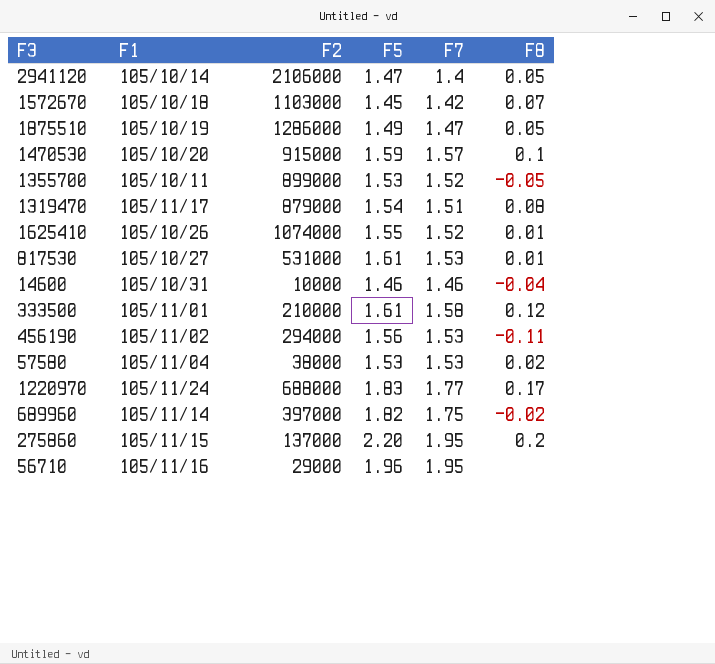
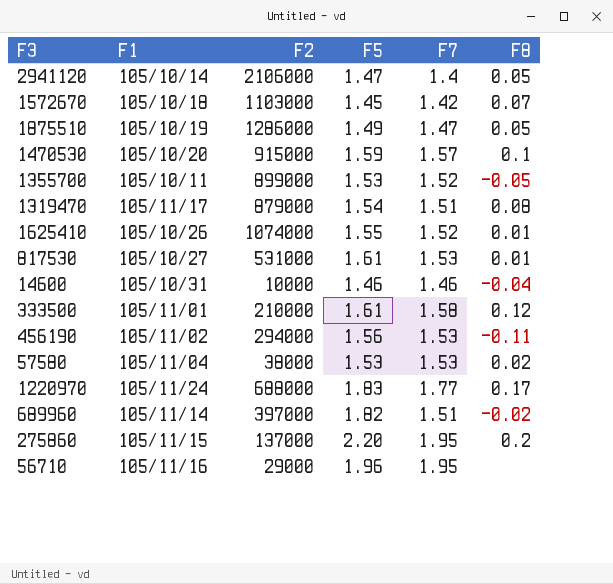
689960 | F7: 1.75 -> 1.51

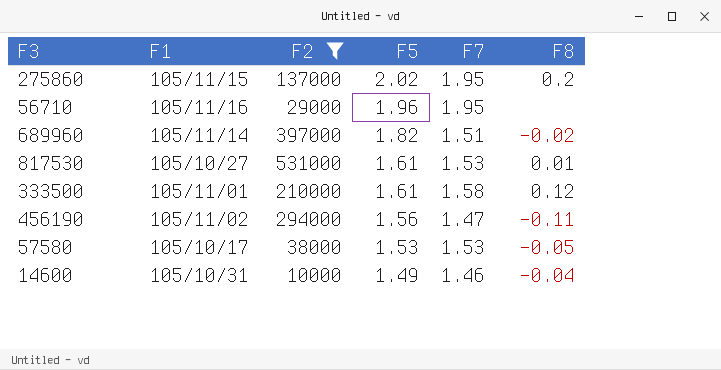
filter: none -> F2 <= 531000
row order: none -> F5 descending
275860 | F5: 2.20 -> 2.02
456190 | F7: 1.53 -> 1.47
57580 | F1: 105/11/04 -> 105/10/17
57580 | F8: 0.02 -> -0.05
14600 | F5: 1.46 -> 1.49

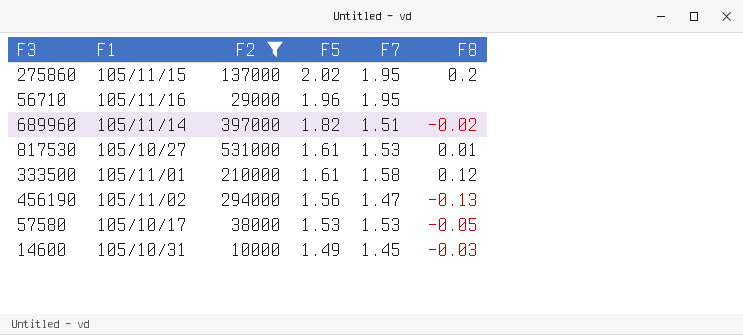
456190 | F8: -0.11 -> -0.13
14600 | F7: 1.46 -> 1.45
14600 | F8: -0.04 -> -0.03

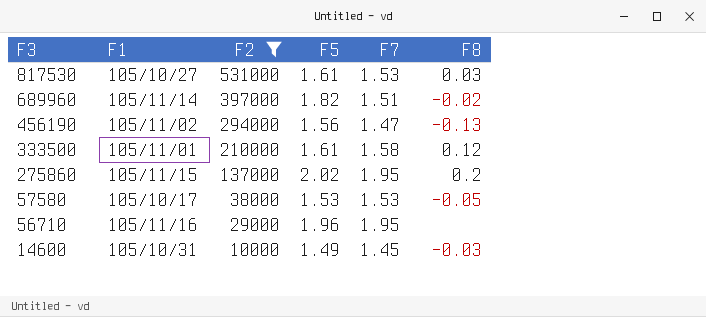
row order: F5 descending -> F3 descending
817530 | F8: 0.01 -> 0.03

